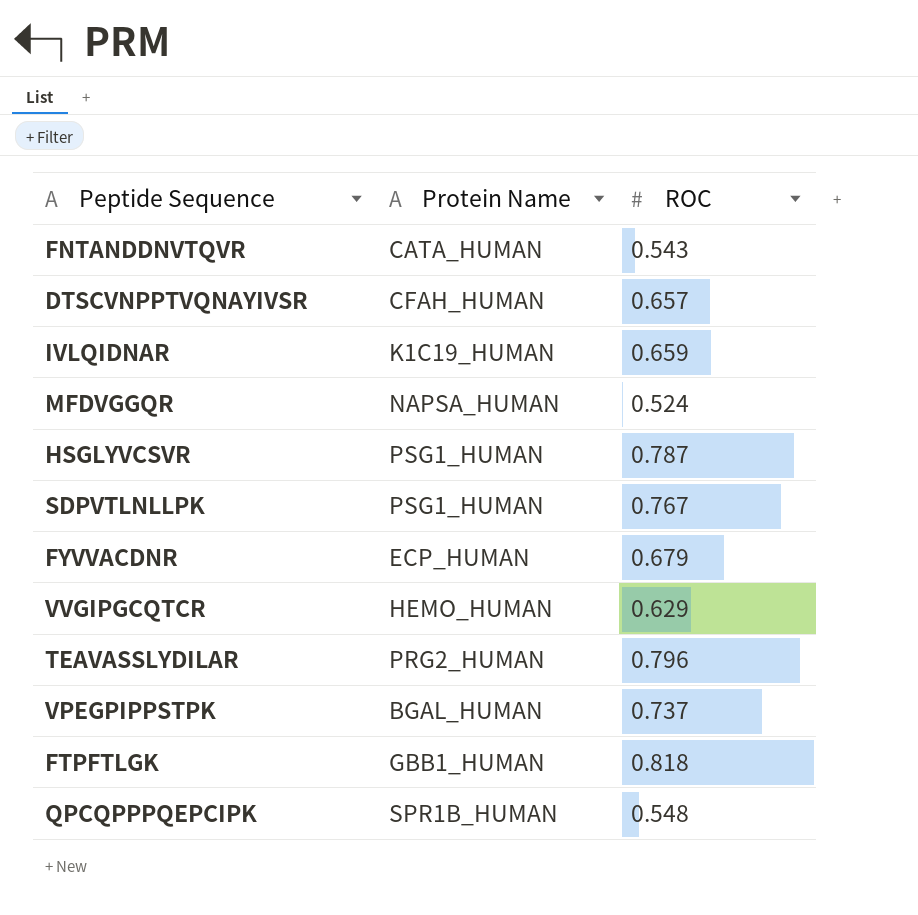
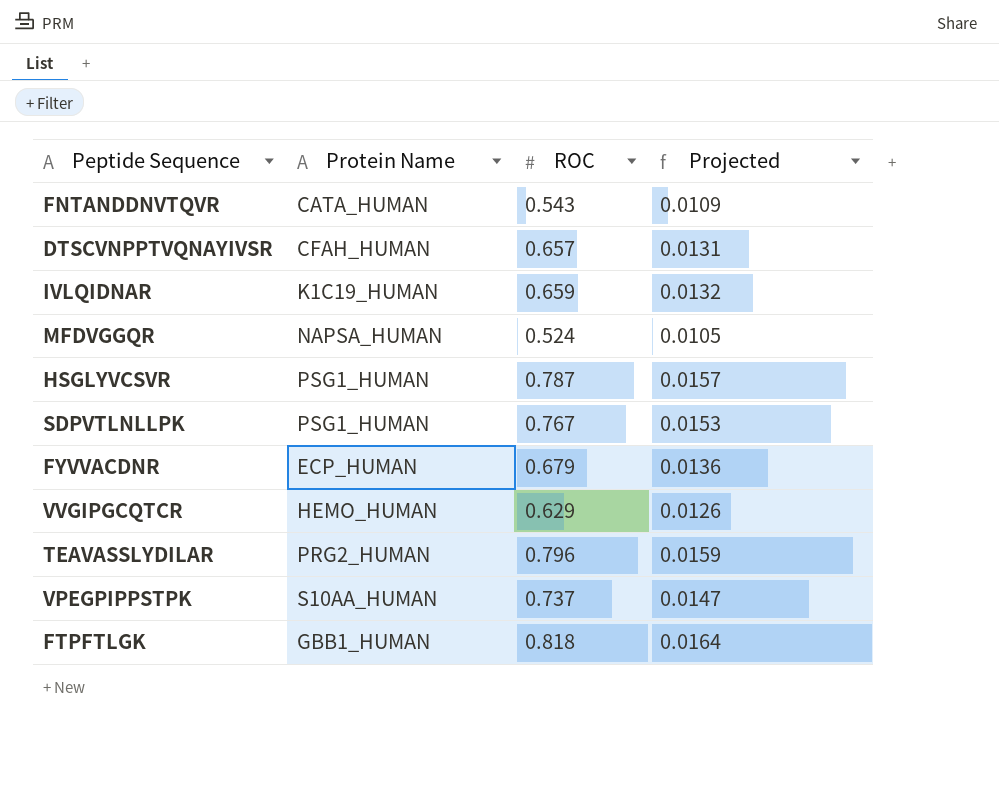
column Projected | formula: none -> [ROC] * 0.02
row QPCQPPPQEPCIPK: SPR1B_HUMAN | 0.548 -> none
VPEGPIPPSTPK | Protein Name: BGAL_HUMAN -> S10AA_HUMAN

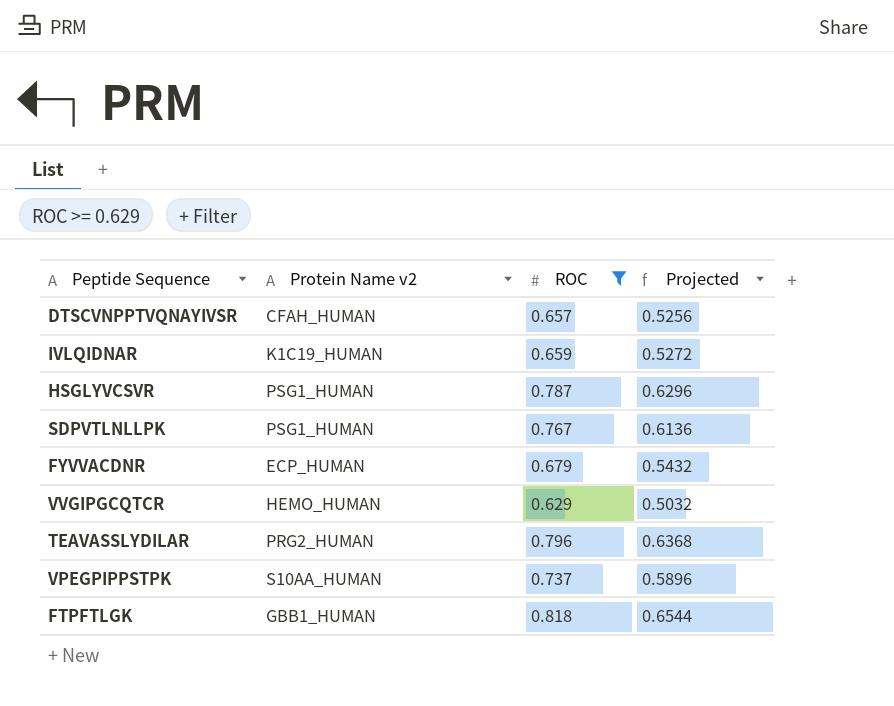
filter: none -> ROC >= 0.629
column name: Protein Name -> Protein Name v2
column Projected | formula: [ROC] * 0.02 -> [ROC] * 0.8

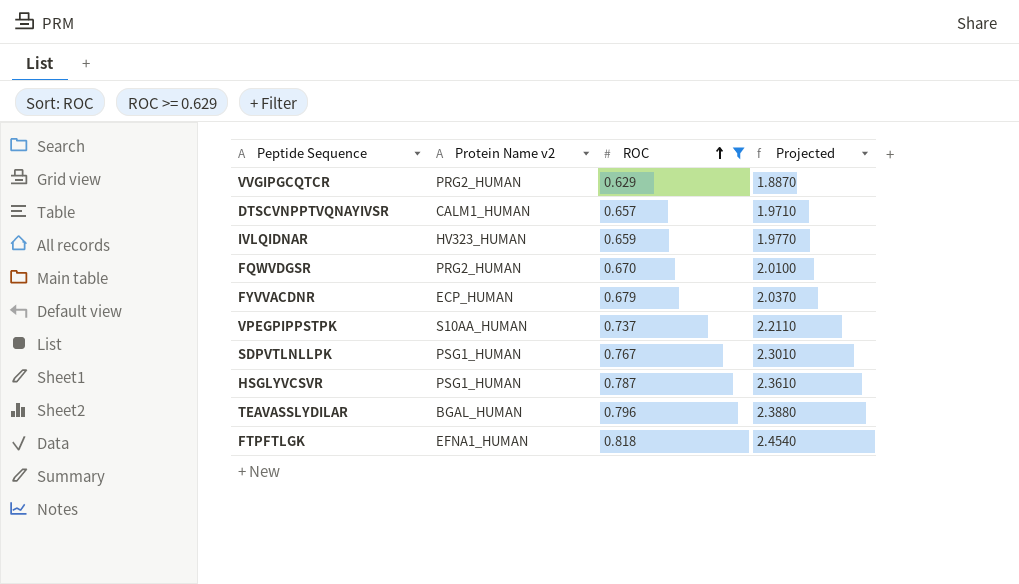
row order: none -> ROC ascending
column Projected | formula: [ROC] * 0.8 -> [ROC] * 3
VVGIPGCQTCR | Protein Name v2: HEMO_HUMAN -> PRG2_HUMAN
DTSCVNPPTVQNAYIVSR | Protein Name v2: CFAH_HUMAN -> CALM1_HUMAN
IVLQIDNAR | Protein Name v2: K1C19_HUMAN -> HV323_HUMAN
row FQWVDGSR: none -> PRG2_HUMAN | 0.670 | 2.0100
TEAVASSLYDILAR | Protein Name v2: PRG2_HUMAN -> BGAL_HUMAN
FTPFTLGK | Protein Name v2: GBB1_HUMAN -> EFNA1_HUMAN

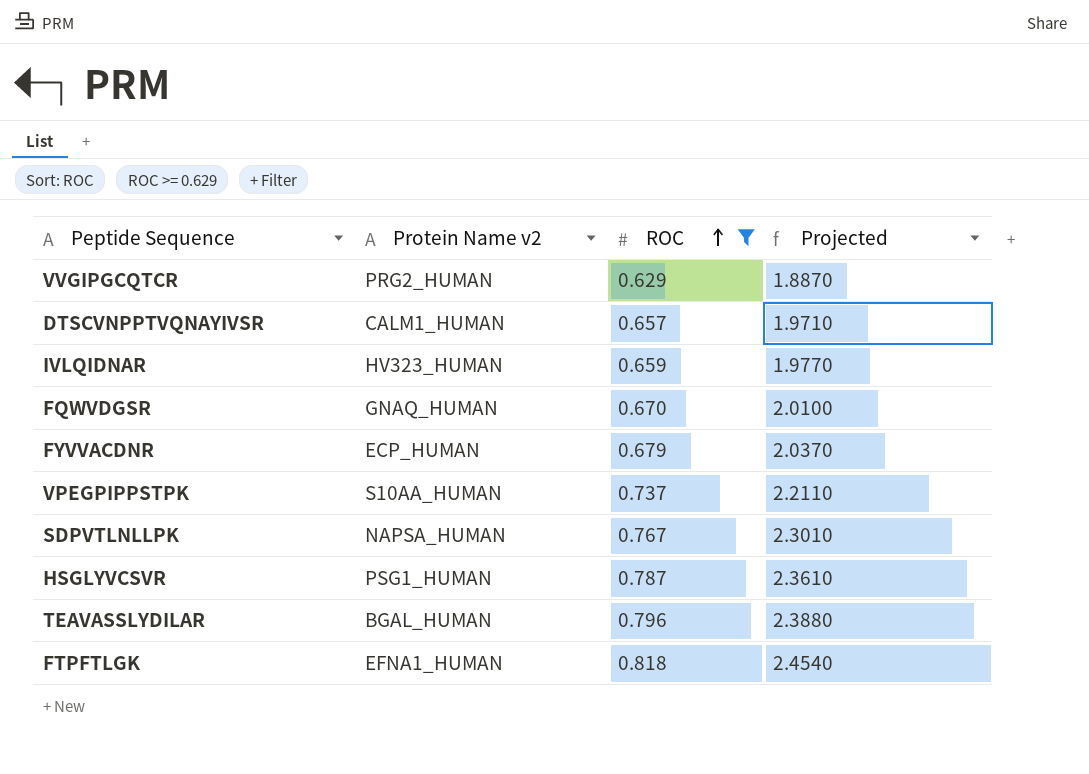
FQWVDGSR | Protein Name v2: PRG2_HUMAN -> GNAQ_HUMAN
SDPVTLNLLPK | Protein Name v2: PSG1_HUMAN -> NAPSA_HUMAN

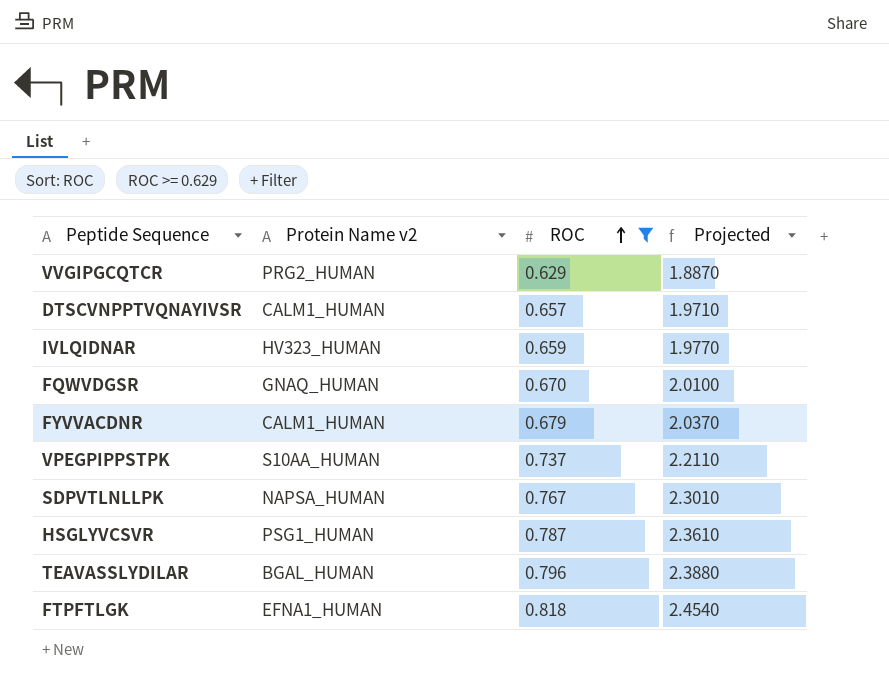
FYVVACDNR | Protein Name v2: ECP_HUMAN -> CALM1_HUMAN

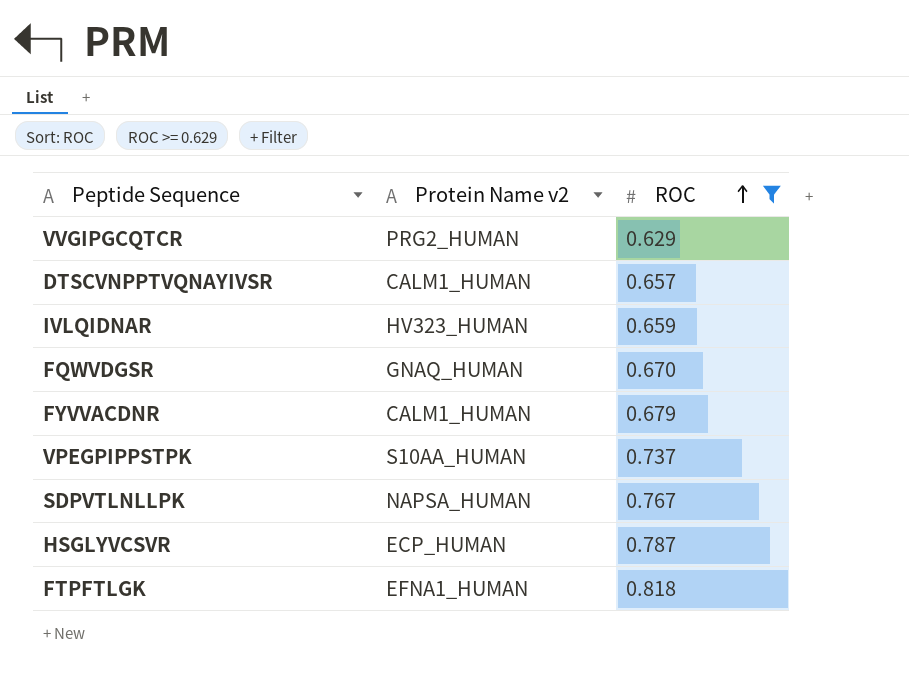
column Projected | formula: [ROC] * 3 -> none
row TEAVASSLYDILAR: BGAL_HUMAN | 0.796 | 2.3880 -> none
HSGLYVCSVR | Protein Name v2: PSG1_HUMAN -> ECP_HUMAN

